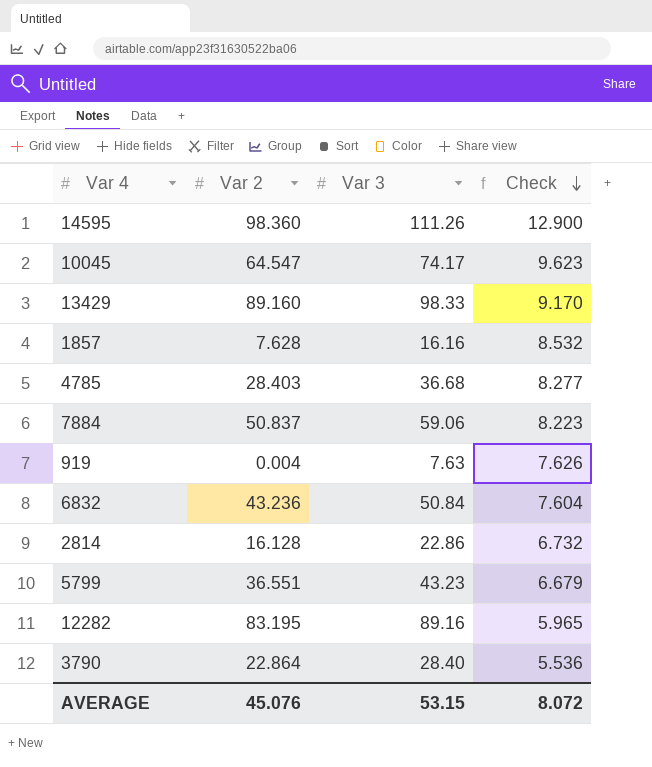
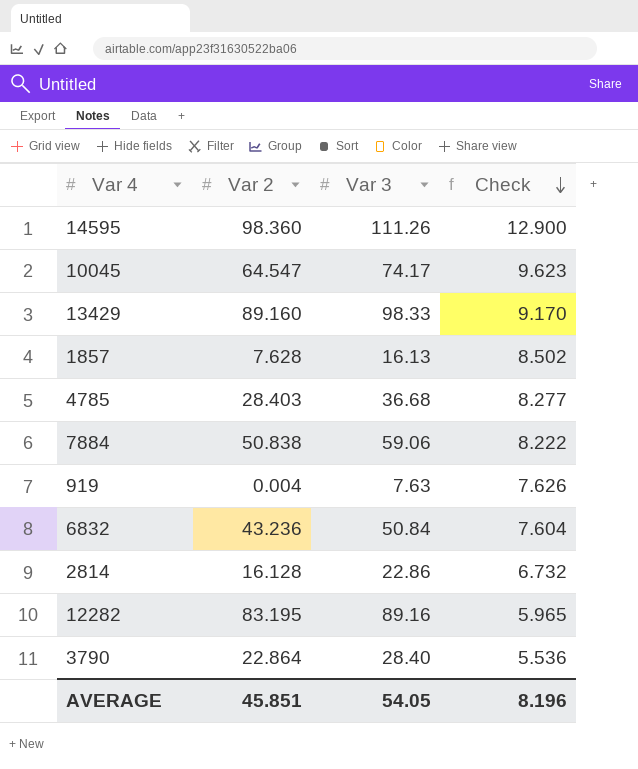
row 5799: 36.551 | 43.23 | 6.679 -> none
1857 | Var 3: 16.16 -> 16.13
1857 | Check: 8.532 -> 8.502
7884 | Var 2: 50.837 -> 50.838
7884 | Check: 8.223 -> 8.222
AVERAGE | Var 2: 45.076 -> 45.851
AVERAGE | Var 3: 53.15 -> 54.05
AVERAGE | Check: 8.072 -> 8.196

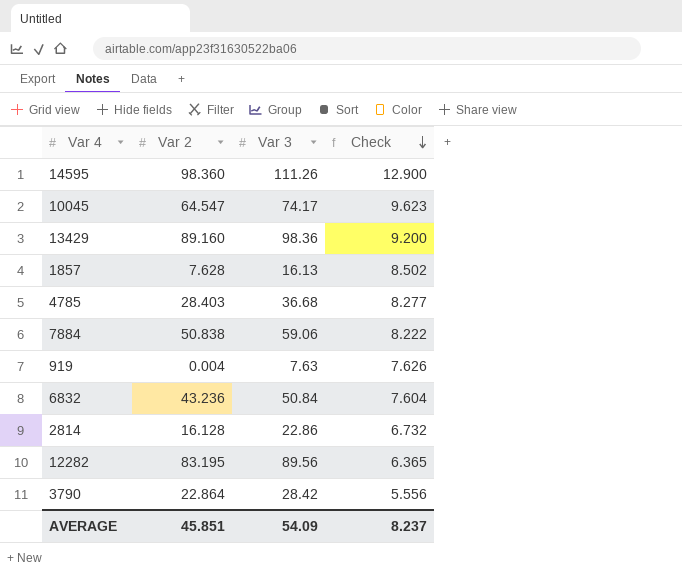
13429 | Var 3: 98.33 -> 98.36
13429 | Check: 9.170 -> 9.200
12282 | Var 3: 89.16 -> 89.56
12282 | Check: 5.965 -> 6.365
3790 | Var 3: 28.40 -> 28.42
3790 | Check: 5.536 -> 5.556
AVERAGE | Var 3: 54.05 -> 54.09
AVERAGE | Check: 8.196 -> 8.237

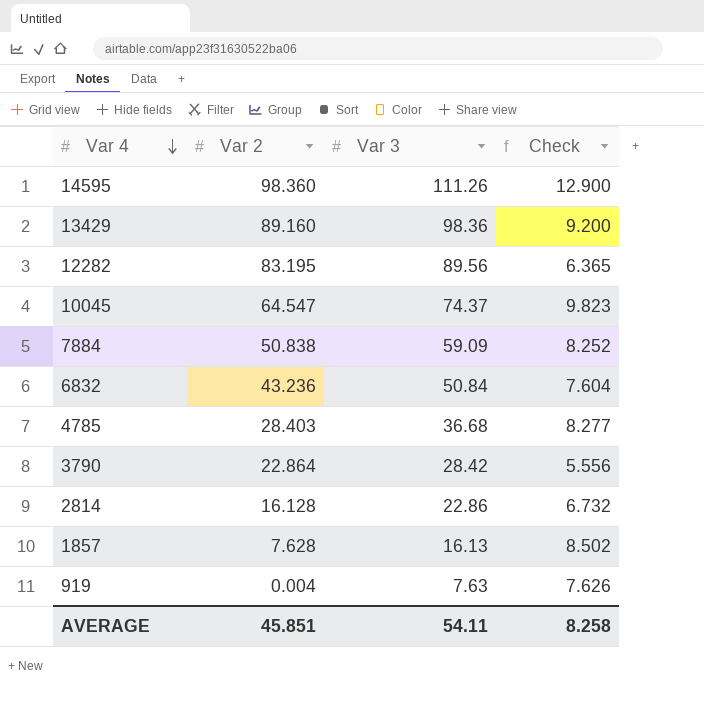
row order: Check descending -> Var 4 descending
10045 | Var 3: 74.17 -> 74.37
10045 | Check: 9.623 -> 9.823
7884 | Var 3: 59.06 -> 59.09
7884 | Check: 8.222 -> 8.252
AVERAGE | Var 3: 54.09 -> 54.11
AVERAGE | Check: 8.237 -> 8.258

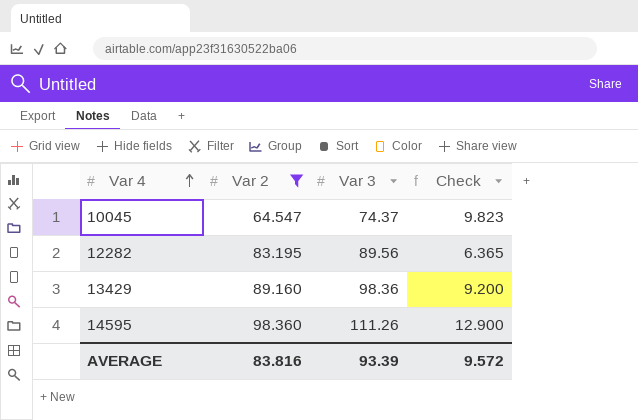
filter: none -> Var 2 >= 64.547
row order: Var 4 descending -> Var 4 ascending
AVERAGE | Var 2: 45.851 -> 83.816
AVERAGE | Var 3: 54.11 -> 93.39
AVERAGE | Check: 8.258 -> 9.572

